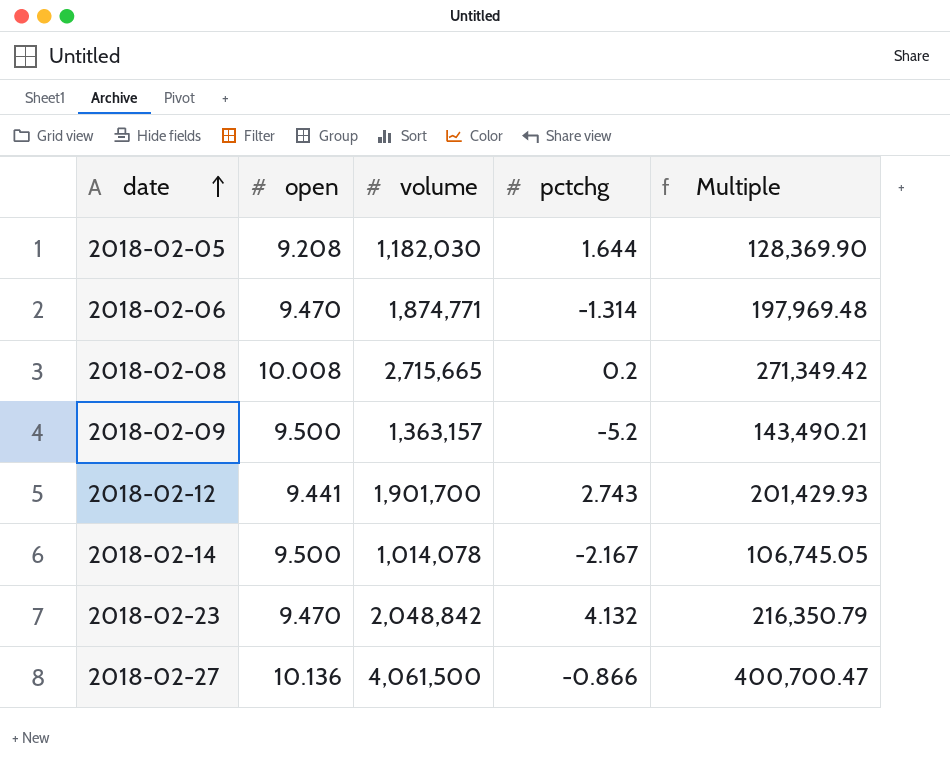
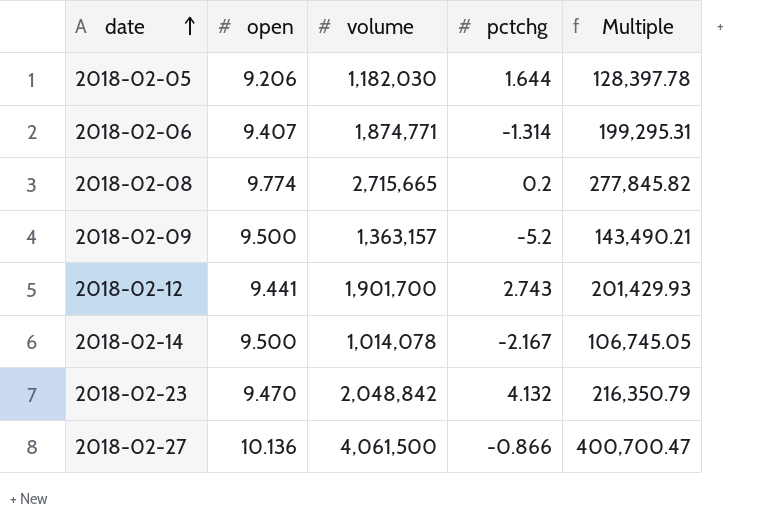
2018-02-05 | open: 9.208 -> 9.206
2018-02-05 | Multiple: 128,369.90 -> 128,397.78
2018-02-06 | open: 9.470 -> 9.407
2018-02-06 | Multiple: 197,969.48 -> 199,295.31
2018-02-08 | open: 10.008 -> 9.774
2018-02-08 | Multiple: 271,349.42 -> 277,845.82

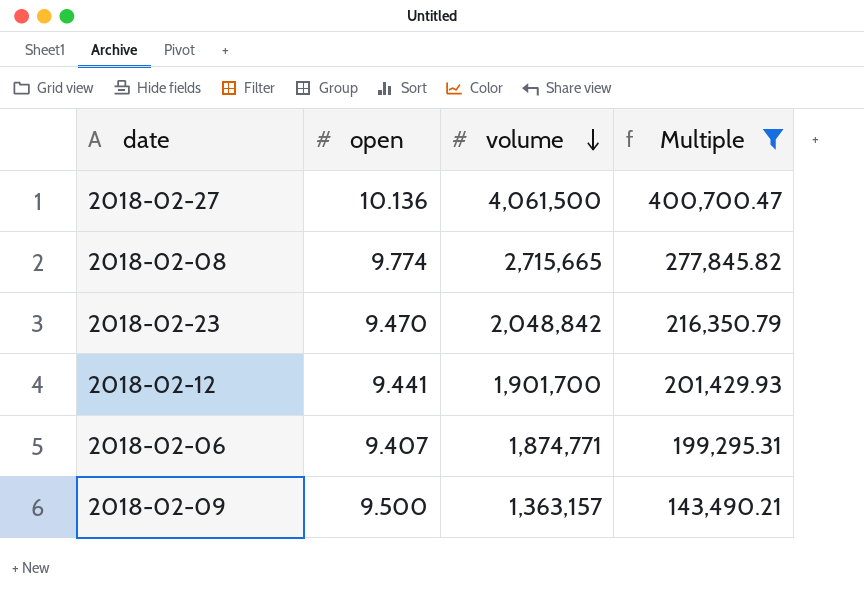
filter: none -> Multiple >= 143,490.21
row order: date ascending -> volume descending
column pctchg | position: 4 -> none

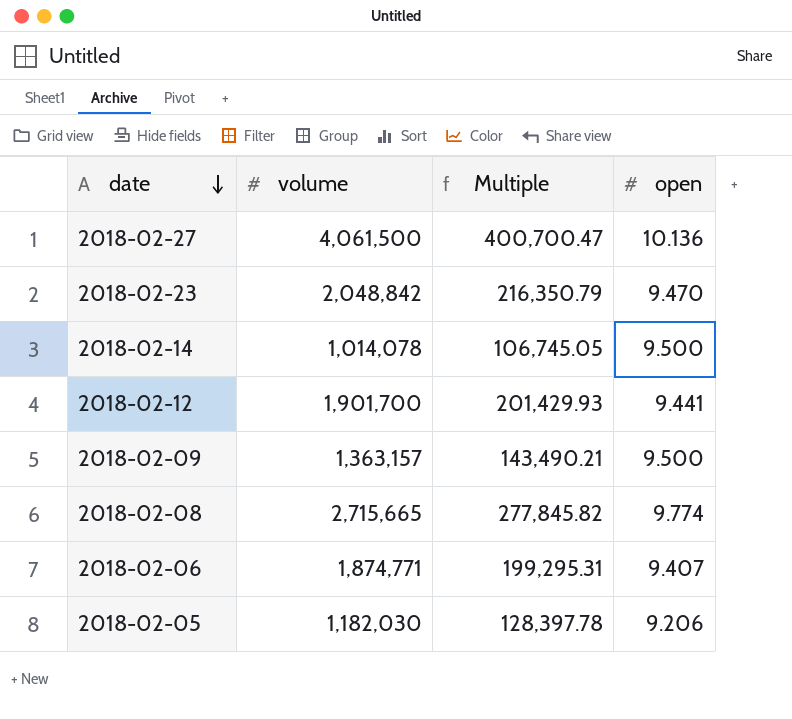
filter: Multiple >= 143,490.21 -> none
row order: volume descending -> date descending
column open | position: 2 -> 4

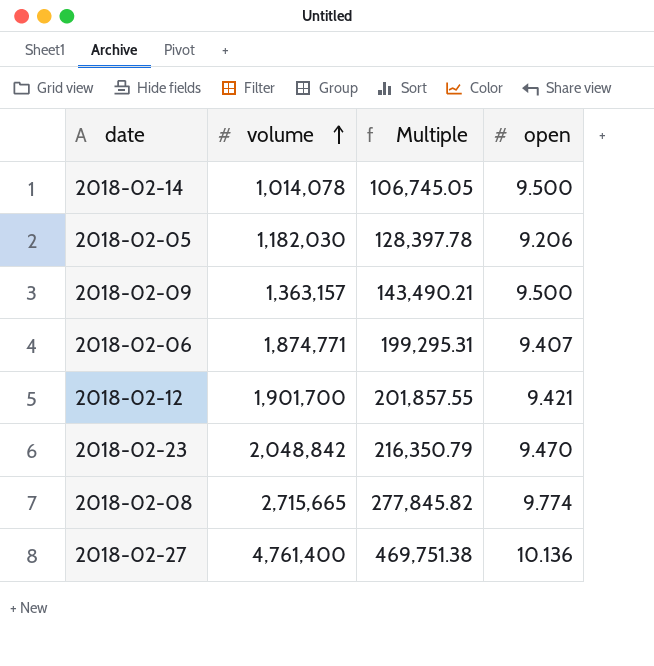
row order: date descending -> volume ascending
2018-02-12 | Multiple: 201,429.93 -> 201,857.55
2018-02-12 | open: 9.441 -> 9.421
2018-02-27 | volume: 4,061,500 -> 4,761,400
2018-02-27 | Multiple: 400,700.47 -> 469,751.38

